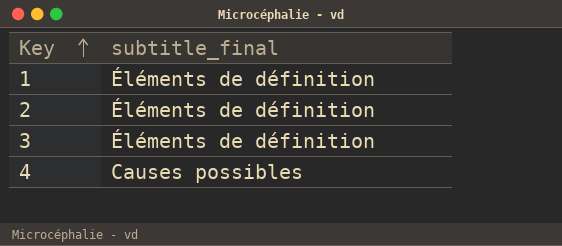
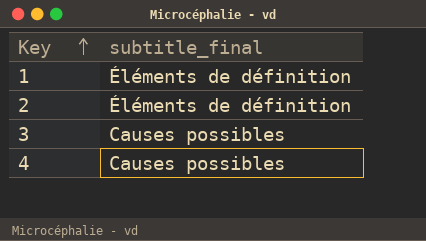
3 | subtitle_final: Éléments de définition -> Causes possibles

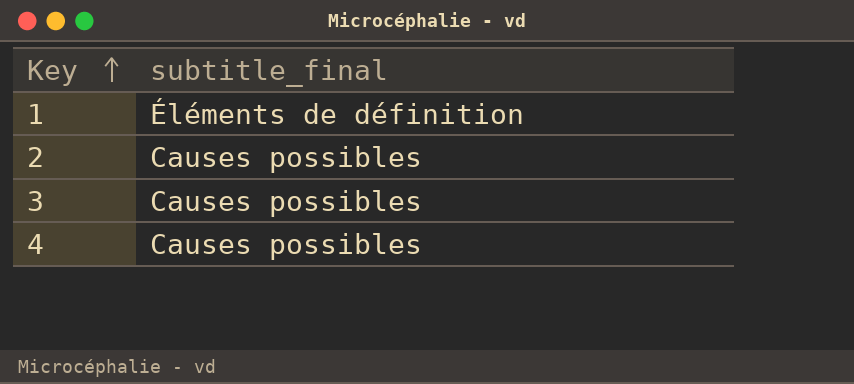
2 | subtitle_final: Éléments de définition -> Causes possibles

